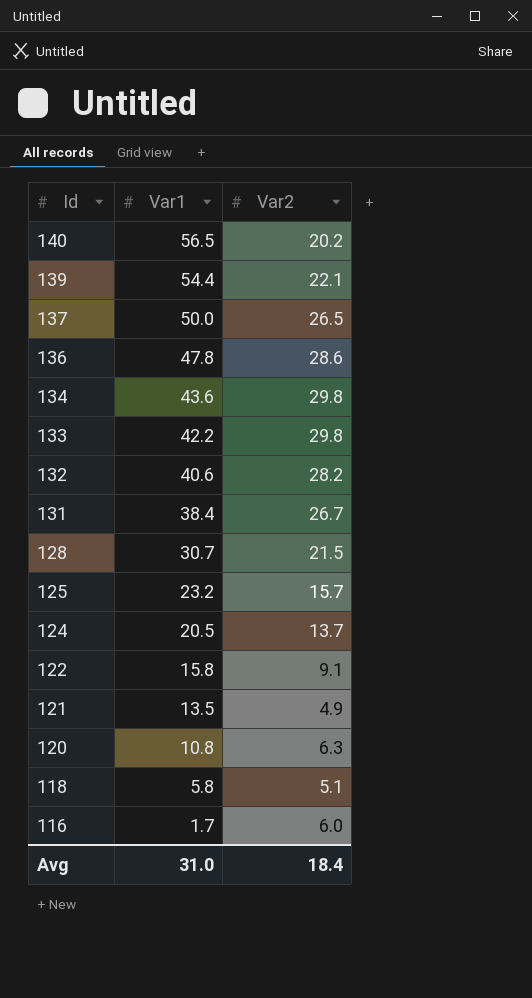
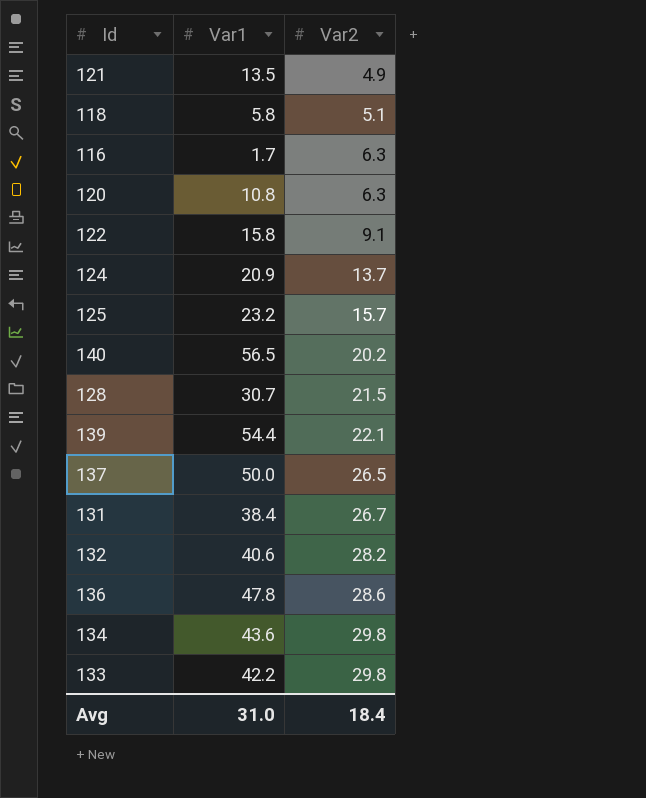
row order: Id descending -> Var2 ascending
116 | Var2: 6.0 -> 6.3
124 | Var1: 20.5 -> 20.9

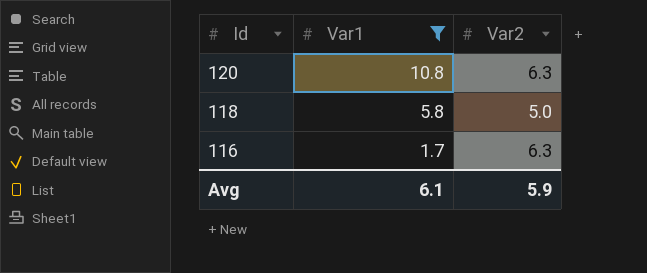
filter: none -> Var1 <= 10.8
row order: Var2 ascending -> Id descending
118 | Var2: 5.1 -> 5.0
Avg | Var1: 31.0 -> 6.1
Avg | Var2: 18.4 -> 5.9

